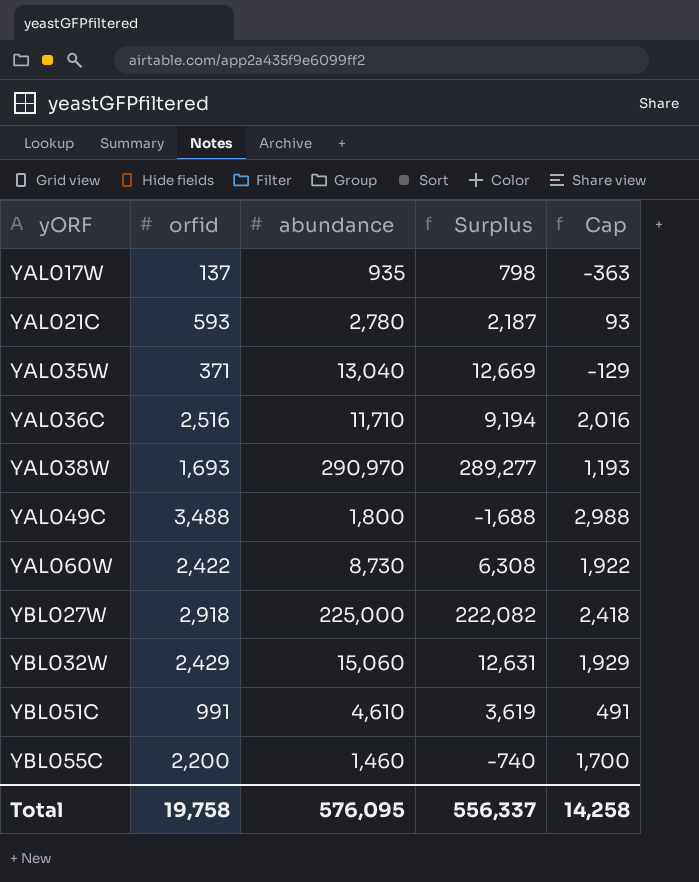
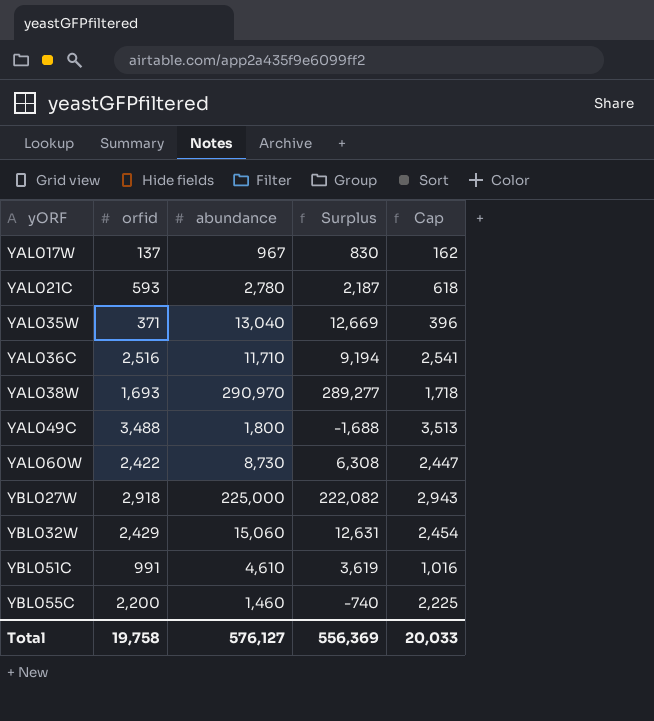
column Cap | formula: [orfid] - 500 -> [orfid] + 25
YAL017W | abundance: 935 -> 967
YAL017W | Surplus: 798 -> 830
Total | abundance: 576,095 -> 576,127
Total | Surplus: 556,337 -> 556,369
Total | Cap: 14,258 -> 20,033

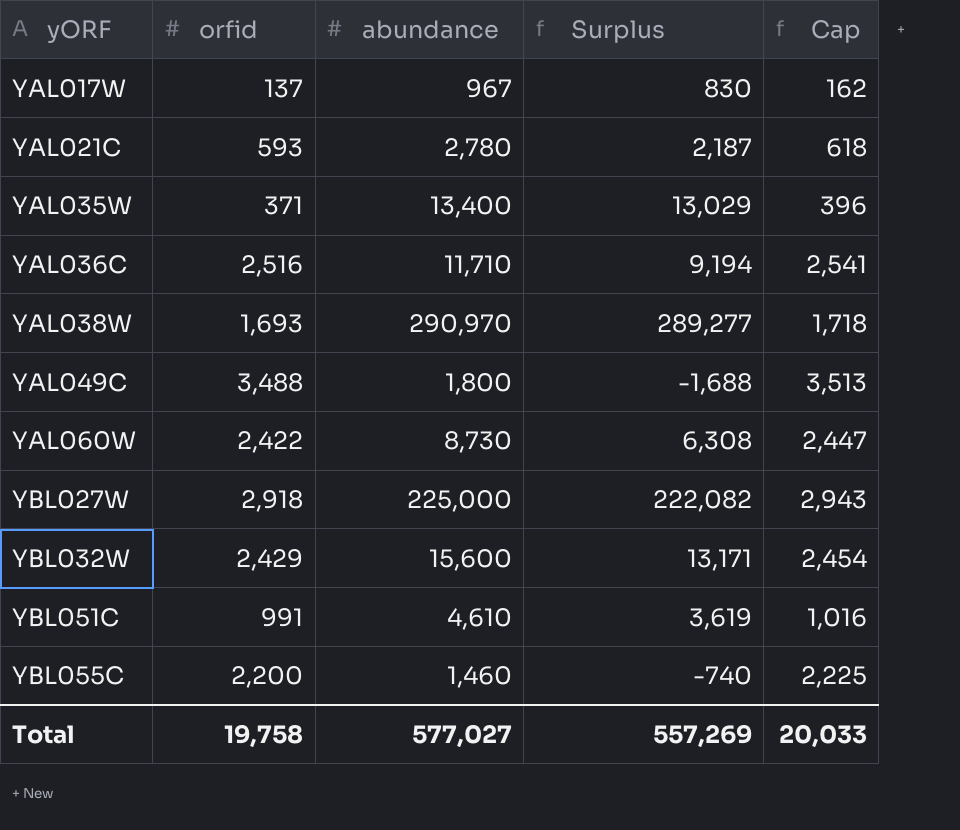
YAL035W | abundance: 13,040 -> 13,400
YAL035W | Surplus: 12,669 -> 13,029
YBL032W | abundance: 15,060 -> 15,600
YBL032W | Surplus: 12,631 -> 13,171
Total | abundance: 576,127 -> 577,027
Total | Surplus: 556,369 -> 557,269

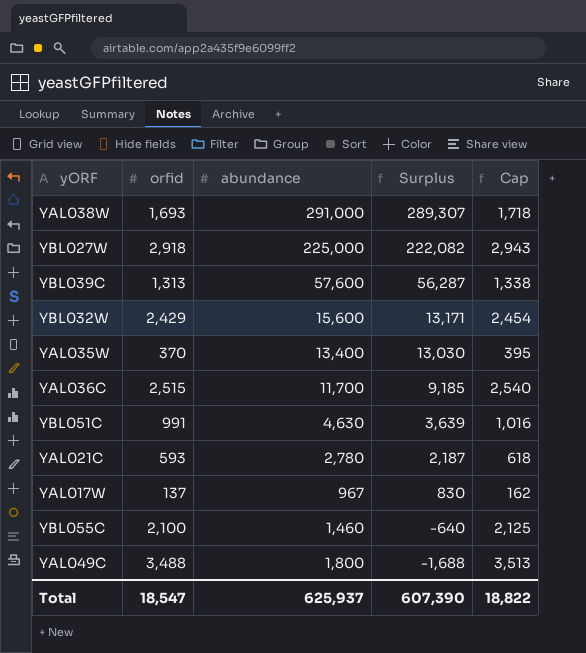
row order: yORF ascending -> Surplus descending
row YAL060W: 2,422 | 8,730 | 6,308 | 2,447 -> none
YAL038W | abundance: 290,970 -> 291,000
YAL038W | Surplus: 289,277 -> 289,307
row YBL039C: none -> 1,313 | 57,600 | 56,287 | 1,338
YAL035W | orfid: 371 -> 370
YAL035W | Surplus: 13,029 -> 13,030
YAL035W | Cap: 396 -> 395
YAL036C | orfid: 2,516 -> 2,515
YAL036C | abundance: 11,710 -> 11,700
YAL036C | Surplus: 9,194 -> 9,185
YAL036C | Cap: 2,541 -> 2,540
YBL051C | abundance: 4,610 -> 4,630
YBL051C | Surplus: 3,619 -> 3,639
YBL055C | orfid: 2,200 -> 2,100
YBL055C | Surplus: -740 -> -640
YBL055C | Cap: 2,225 -> 2,125
Total | orfid: 19,758 -> 18,547
Total | abundance: 577,027 -> 625,937
Total | Surplus: 557,269 -> 607,390
Total | Cap: 20,033 -> 18,822

